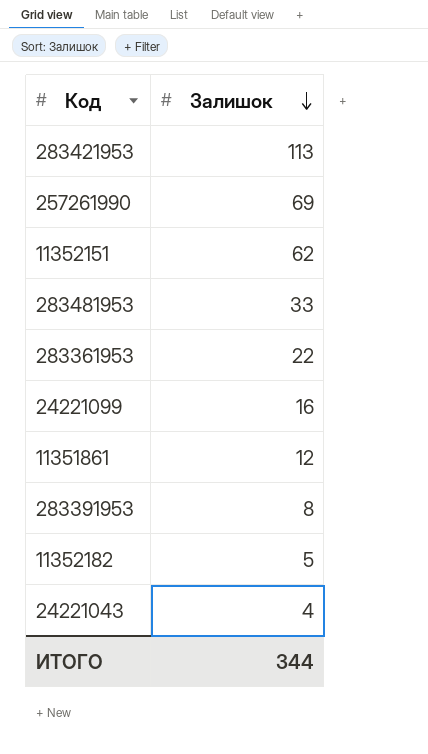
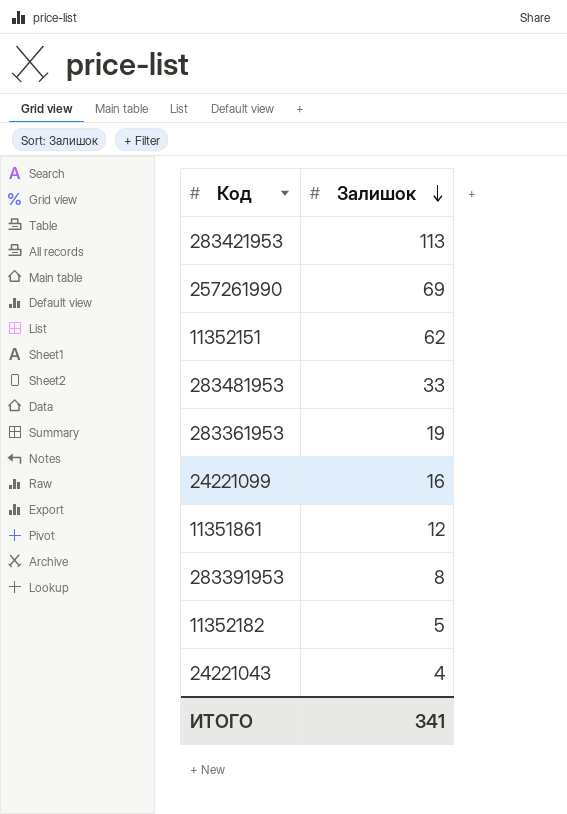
283361953 | Залишок: 22 -> 19
ИТОГО | Залишок: 344 -> 341

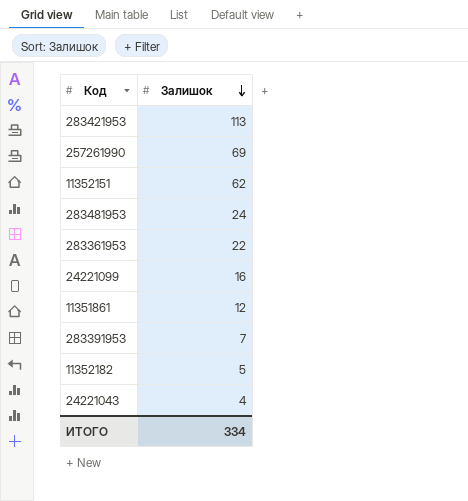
283481953 | Залишок: 33 -> 24
283361953 | Залишок: 19 -> 22
283391953 | Залишок: 8 -> 7
ИТОГО | Залишок: 341 -> 334

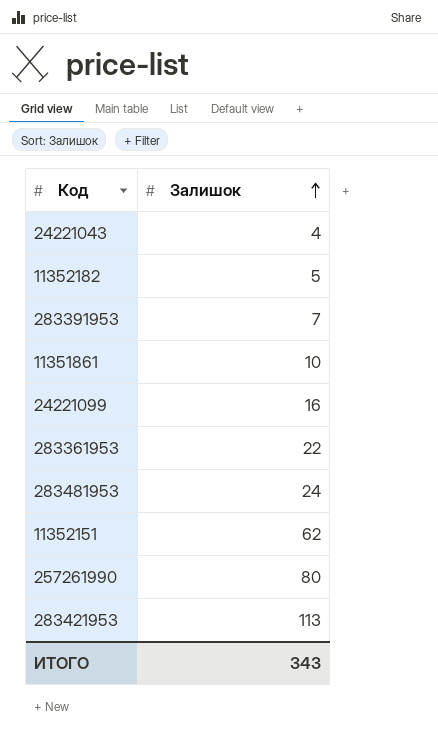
row order: Залишок descending -> Залишок ascending
11351861 | Залишок: 12 -> 10
257261990 | Залишок: 69 -> 80
ИТОГО | Залишок: 334 -> 343

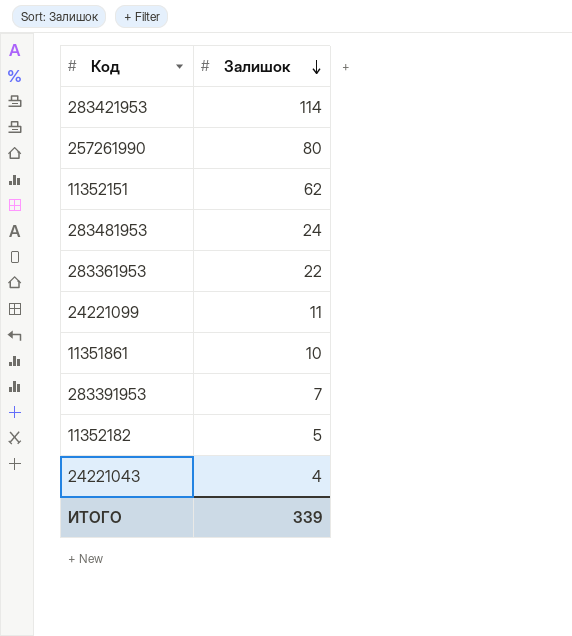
row order: Залишок ascending -> Залишок descending
283421953 | Залишок: 113 -> 114
24221099 | Залишок: 16 -> 11
ИТОГО | Залишок: 343 -> 339

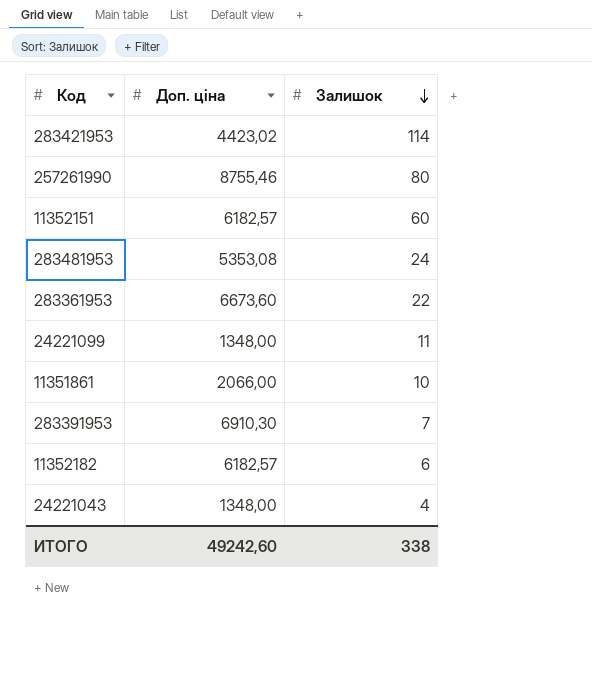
column Доп. ціна | position: none -> 2
11352151 | Залишок: 62 -> 60
11352182 | Залишок: 5 -> 6
ИТОГО | Залишок: 339 -> 338

